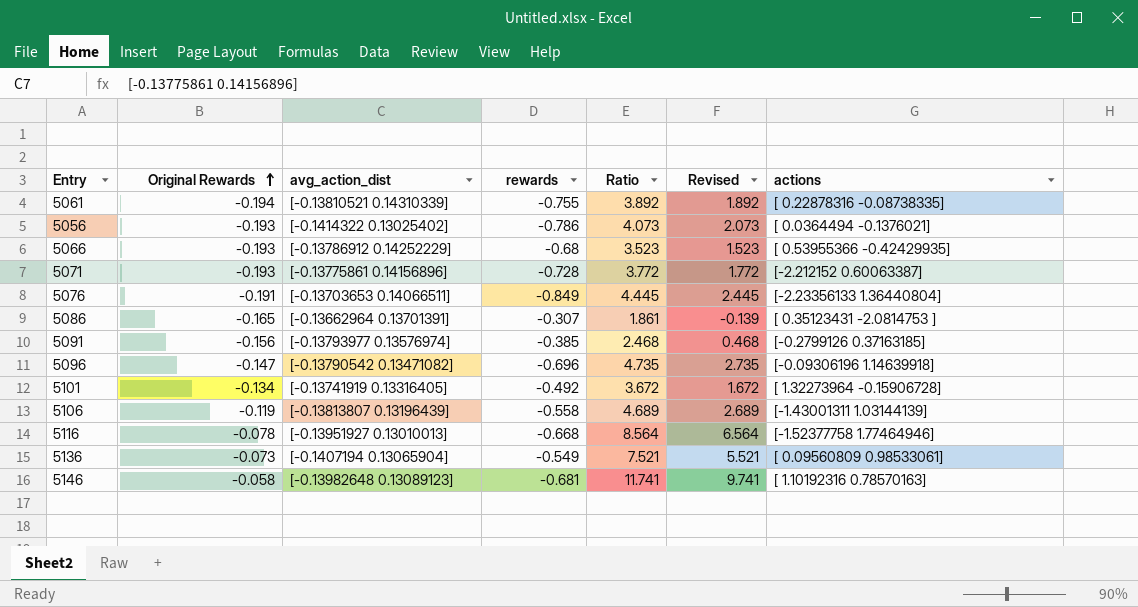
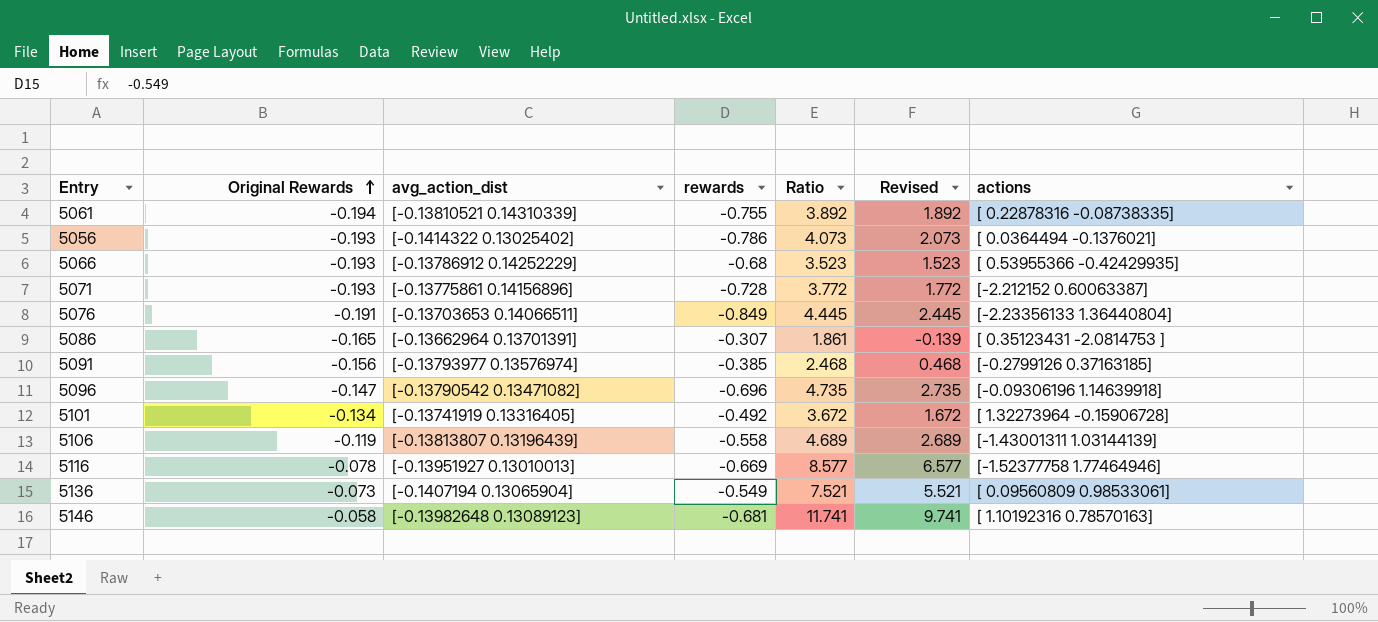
5116 | rewards: -0.668 -> -0.669
5116 | Ratio: 8.564 -> 8.577
5116 | Revised: 6.564 -> 6.577

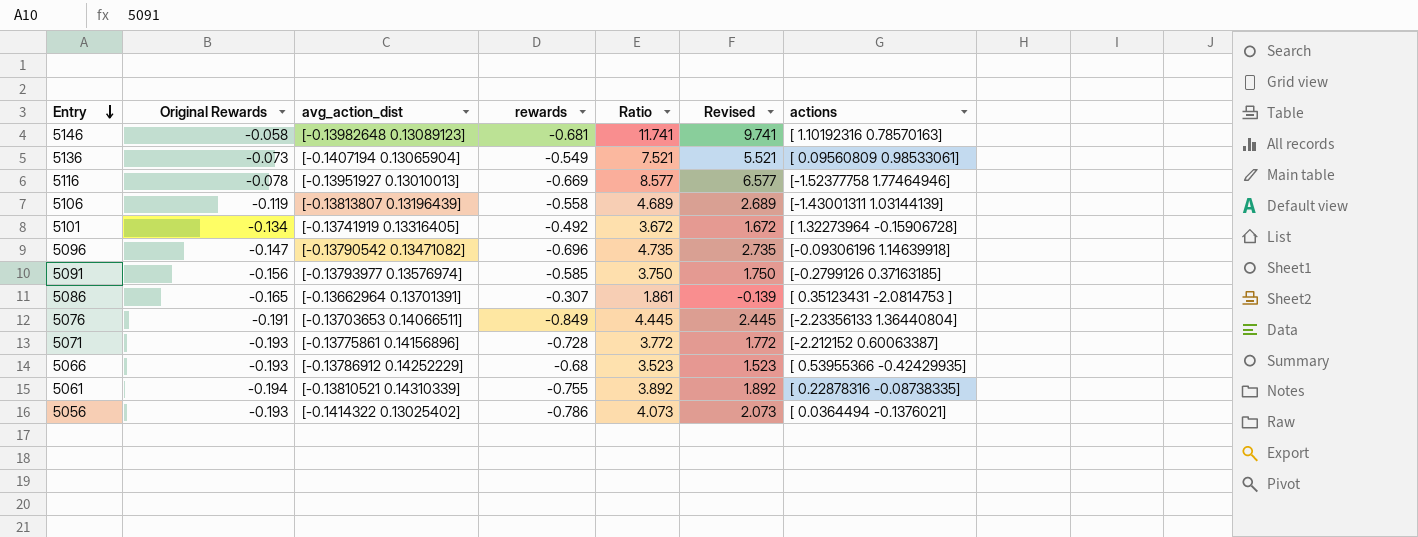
row order: Original Rewards ascending -> Entry descending
5091 | rewards: -0.385 -> -0.585
5091 | Ratio: 2.468 -> 3.750
5091 | Revised: 0.468 -> 1.750

